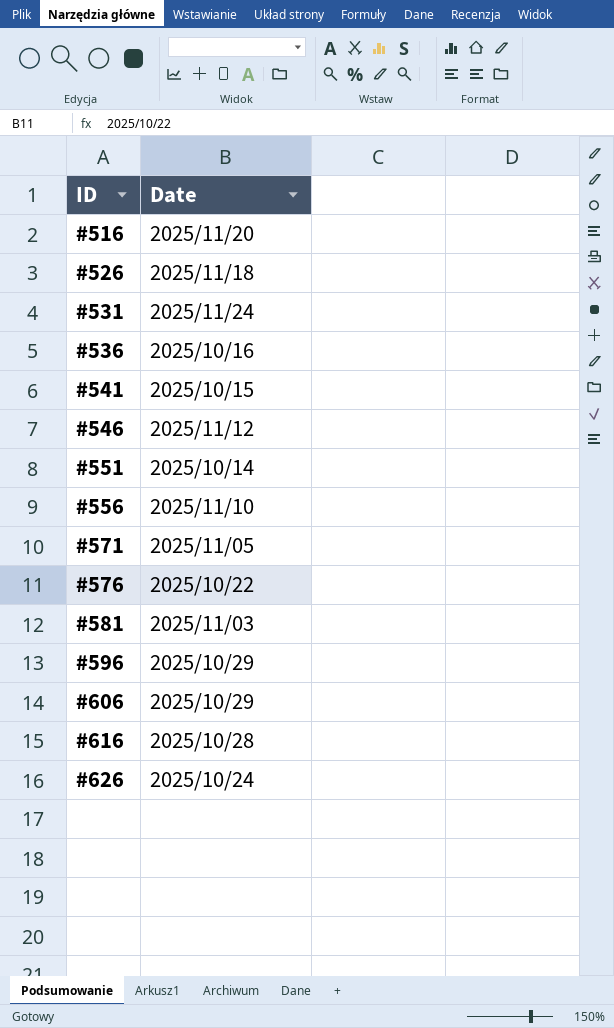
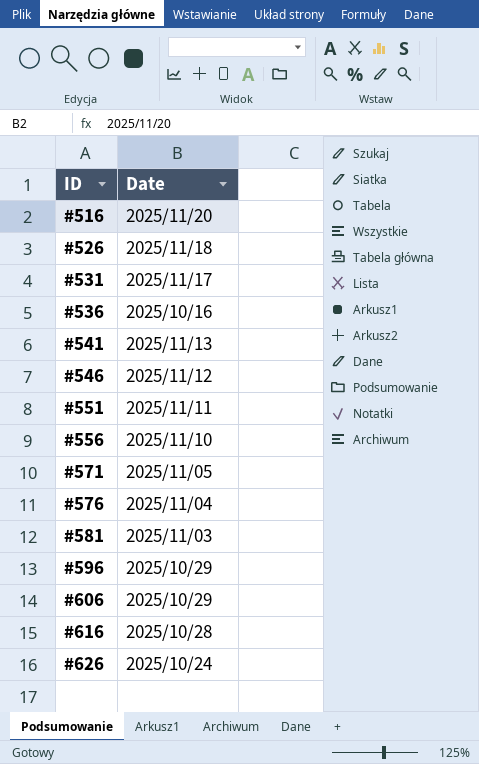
#531 | Date: 2025/11/24 -> 2025/11/17
#541 | Date: 2025/10/15 -> 2025/11/13
#551 | Date: 2025/10/14 -> 2025/11/11
#576 | Date: 2025/10/22 -> 2025/11/04

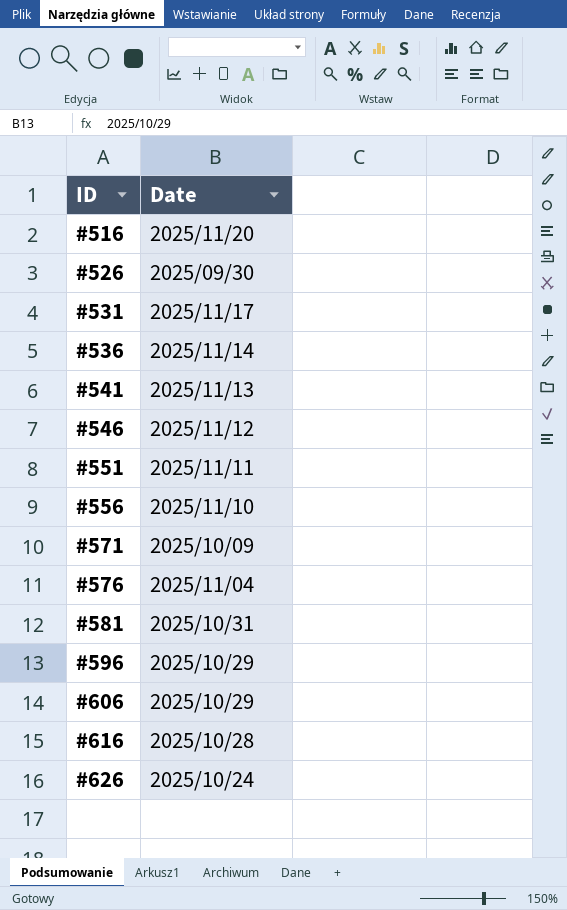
#526 | Date: 2025/11/18 -> 2025/09/30
#536 | Date: 2025/10/16 -> 2025/11/14
#571 | Date: 2025/11/05 -> 2025/10/09
#581 | Date: 2025/11/03 -> 2025/10/31

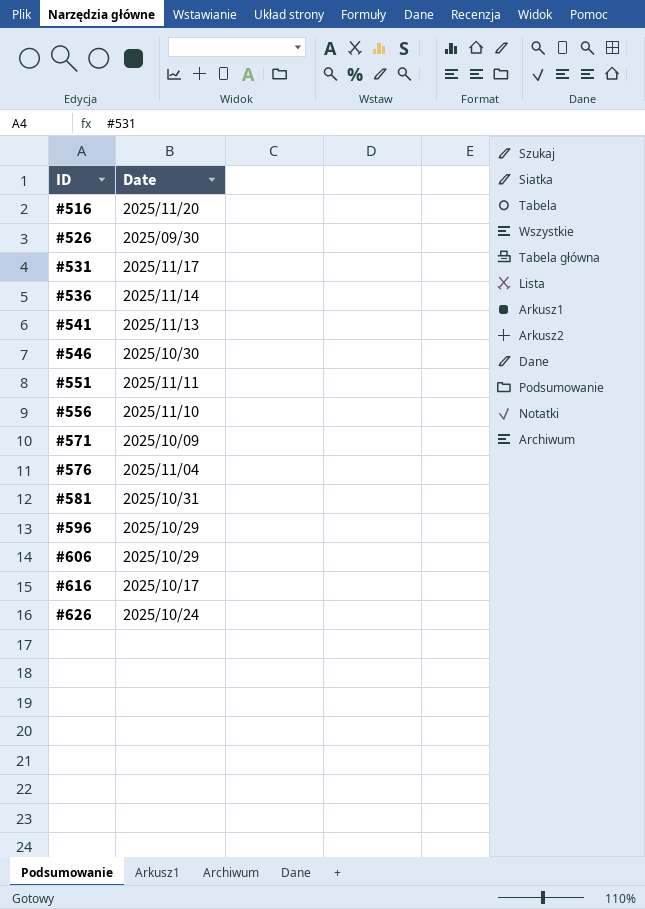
#546 | Date: 2025/11/12 -> 2025/10/30
#616 | Date: 2025/10/28 -> 2025/10/17

